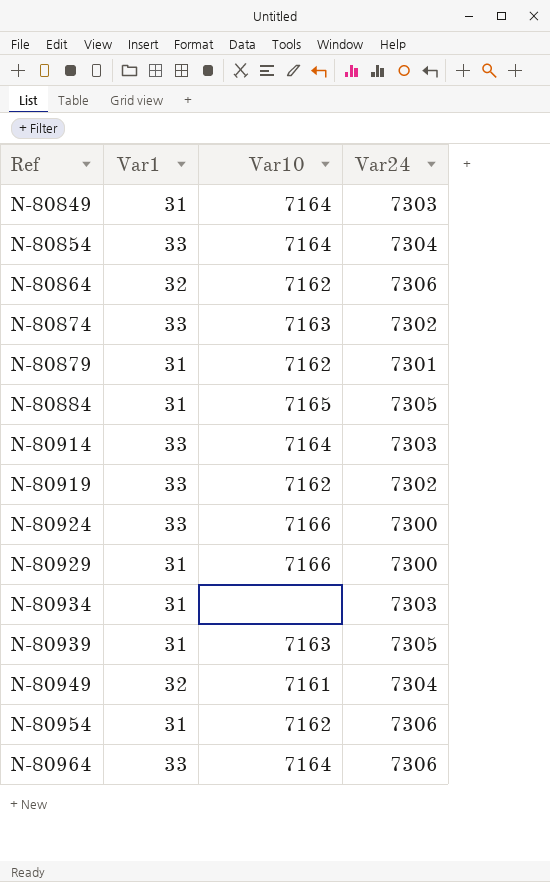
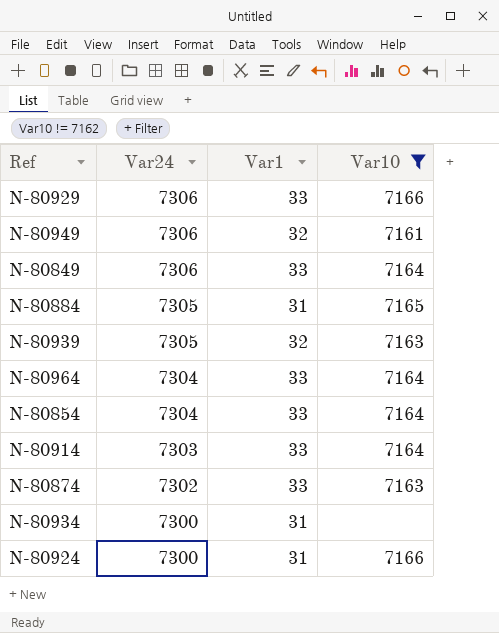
filter: none -> Var10 != 7162
row order: Ref ascending -> Var24 descending
column Var24 | position: 4 -> 2
N-80929 | Var24: 7300 -> 7306
N-80929 | Var1: 31 -> 33
N-80949 | Var24: 7304 -> 7306
N-80849 | Var24: 7303 -> 7306
N-80849 | Var1: 31 -> 33
N-80939 | Var1: 31 -> 32
N-80964 | Var24: 7306 -> 7304
N-80934 | Var24: 7303 -> 7300
N-80924 | Var1: 33 -> 31

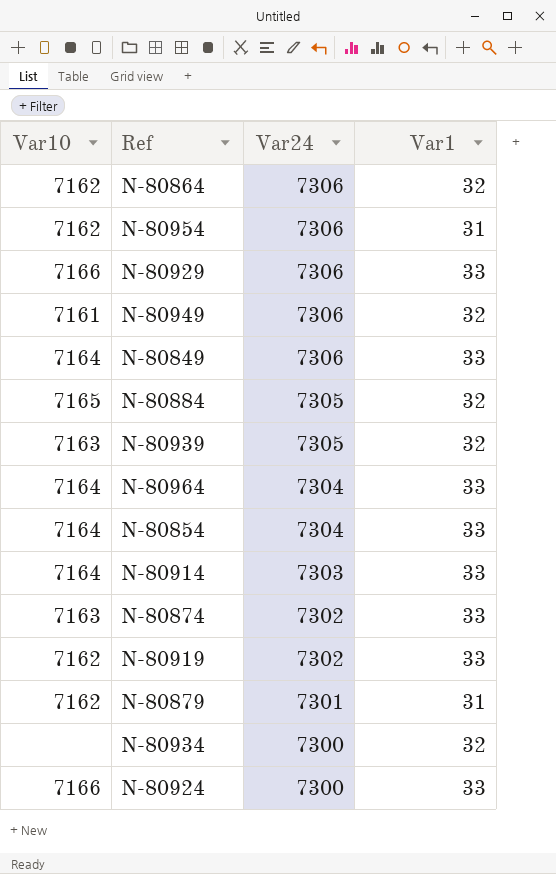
filter: Var10 != 7162 -> none
column Var10 | position: 4 -> 1
N-80884 | Var1: 31 -> 32
N-80934 | Var1: 31 -> 32
N-80924 | Var1: 31 -> 33

